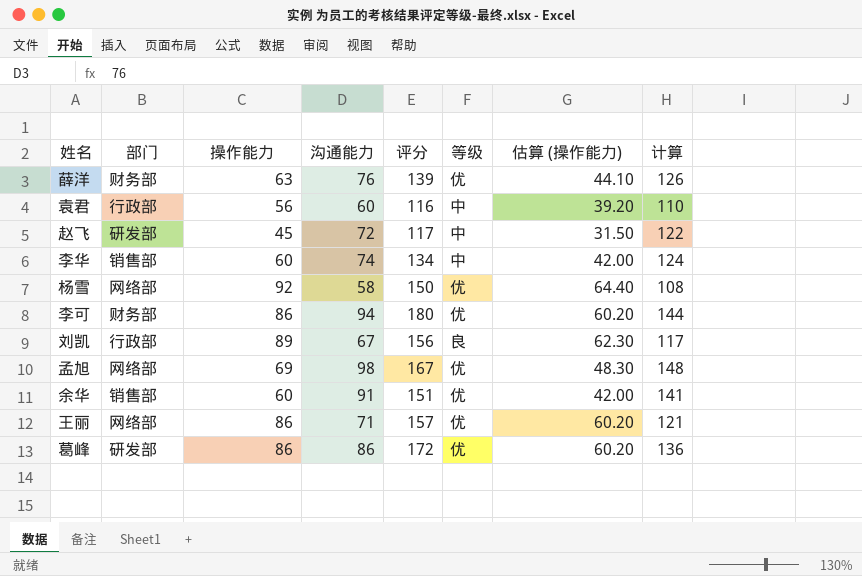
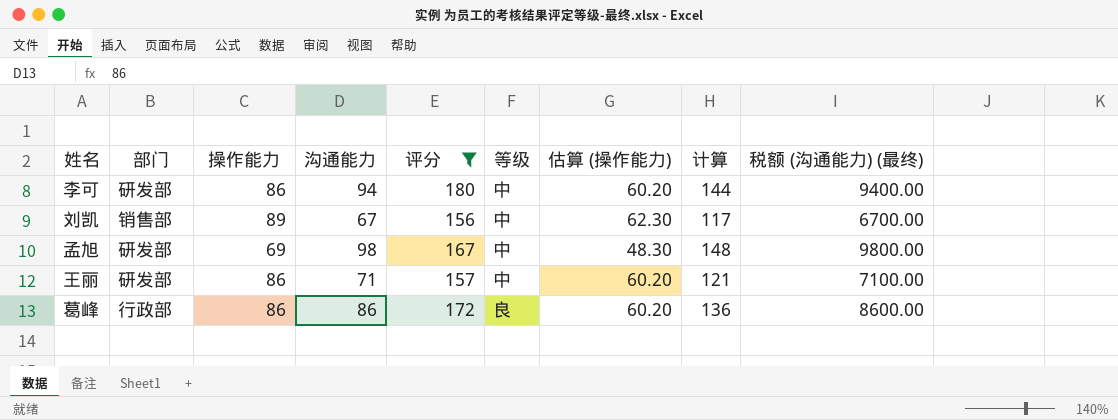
filter: none -> 评分 >= 156
column 税额 (沟通能力) (最终) | formula: none -> [沟通能力] * 100
李可 | 部门: 财务部 -> 研发部
李可 | 等级: 优 -> 中
刘凯 | 部门: 行政部 -> 销售部
刘凯 | 等级: 良 -> 中
孟旭 | 部门: 网络部 -> 研发部
孟旭 | 等级: 优 -> 中
王丽 | 部门: 网络部 -> 研发部
王丽 | 等级: 优 -> 中
葛峰 | 部门: 研发部 -> 行政部
葛峰 | 等级: 优 -> 良

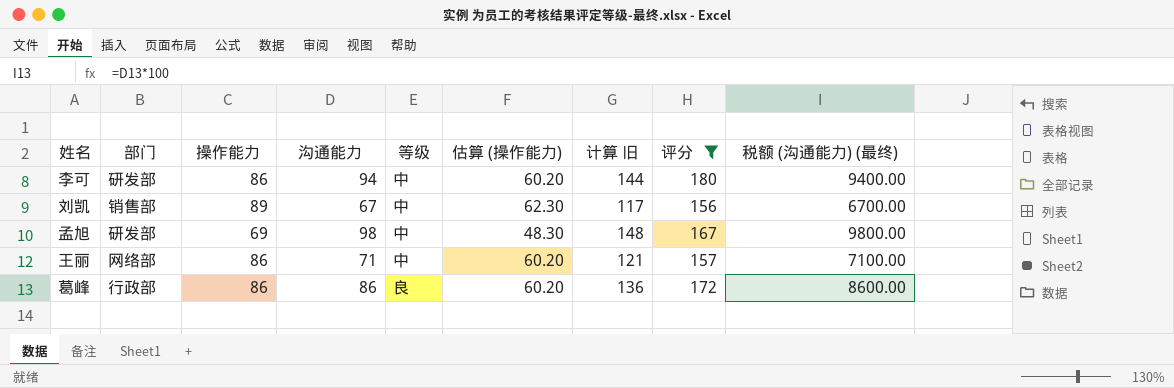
column name: 计算 -> 计算 旧
column 评分 | position: 5 -> 8
王丽 | 部门: 研发部 -> 网络部

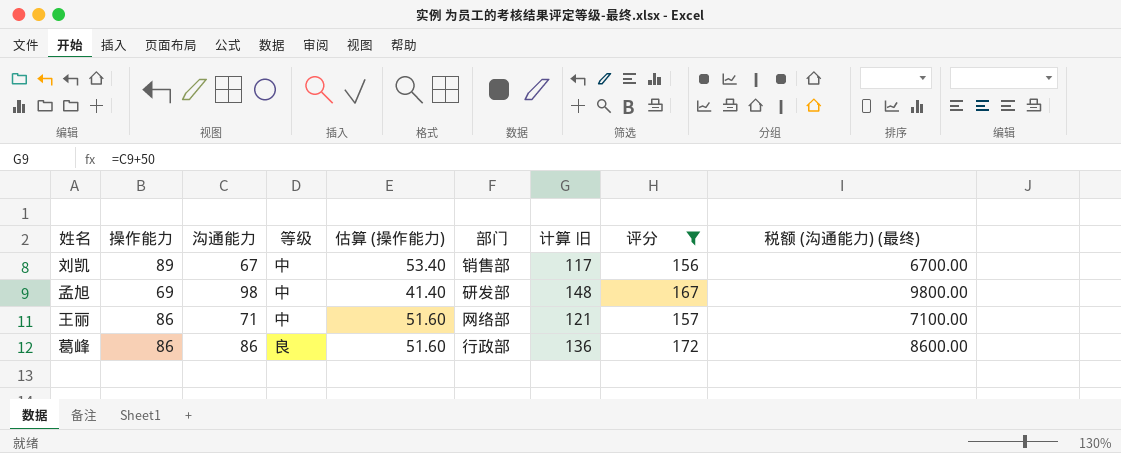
column 估算 (操作能力) | formula: [操作能力] * 0.7 -> [操作能力] * 0.6
column 部门 | position: 2 -> 6
row 李可: 研发部 | 86 | 94 | 中 | 60.20 | 144 | 180 | 9400.00 -> none

